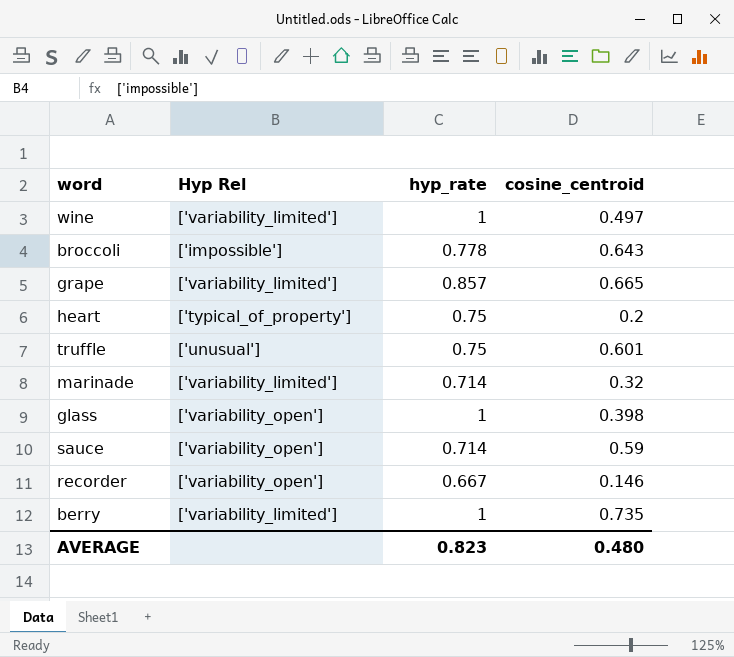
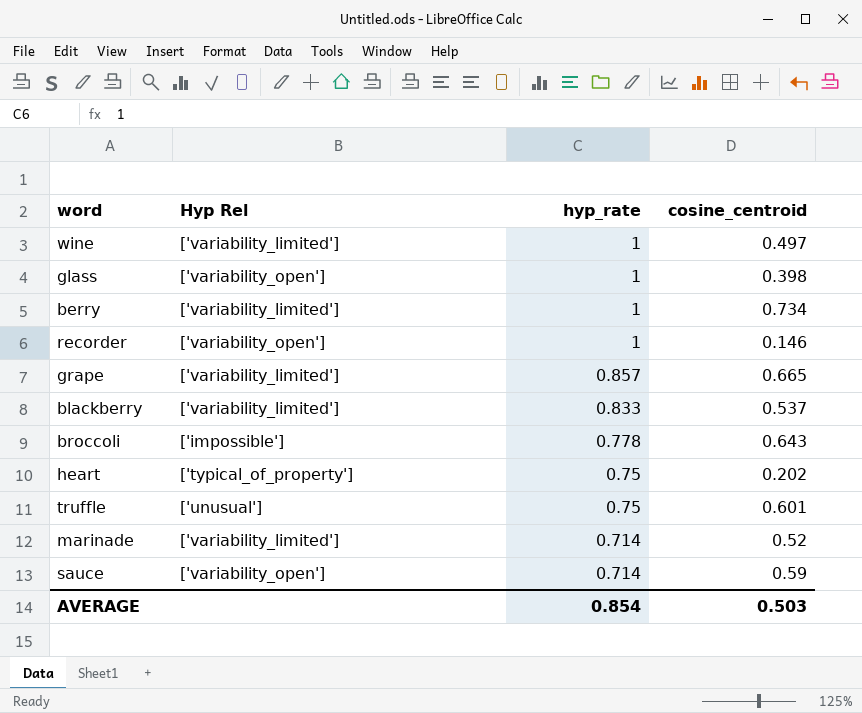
row order: none -> hyp_rate descending
berry | cosine_centroid: 0.735 -> 0.734
recorder | hyp_rate: 0.667 -> 1
row blackberry: none -> ['variability_limited'] | 0.833 | 0.537
heart | cosine_centroid: 0.2 -> 0.202
marinade | cosine_centroid: 0.32 -> 0.52
AVERAGE | hyp_rate: 0.823 -> 0.854
AVERAGE | cosine_centroid: 0.480 -> 0.503

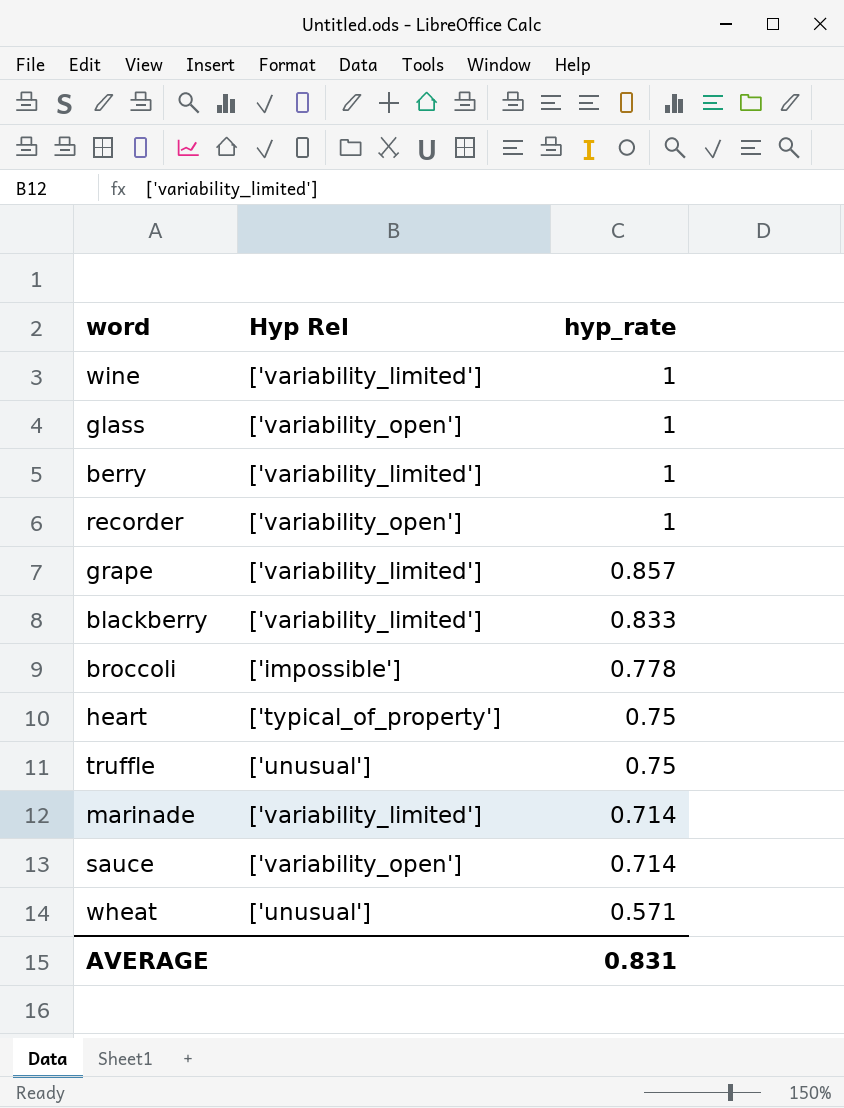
column cosine_centroid | position: 4 -> none
row wheat: none -> ['unusual'] | 0.571
AVERAGE | hyp_rate: 0.854 -> 0.831

